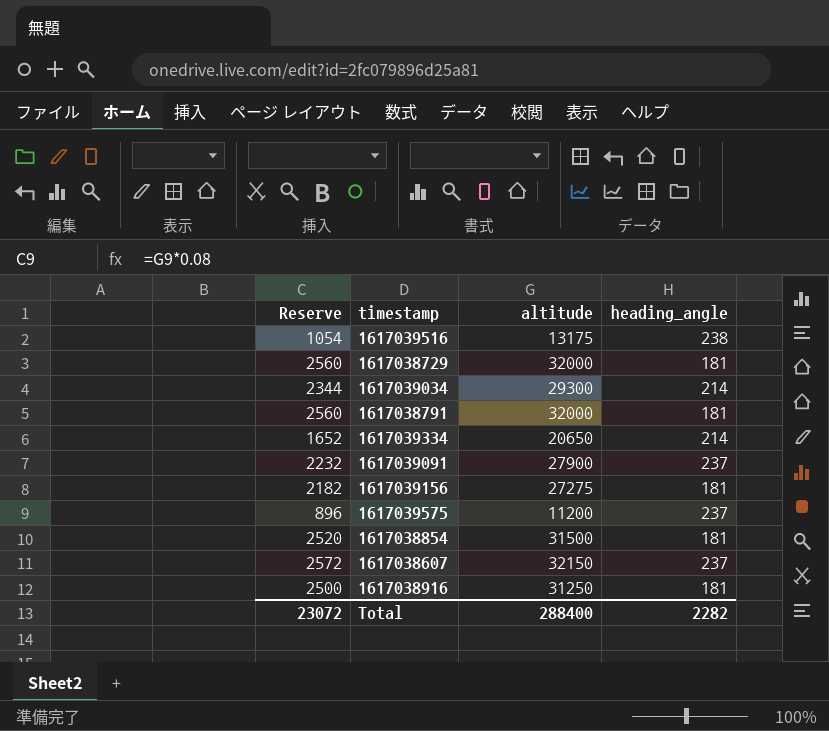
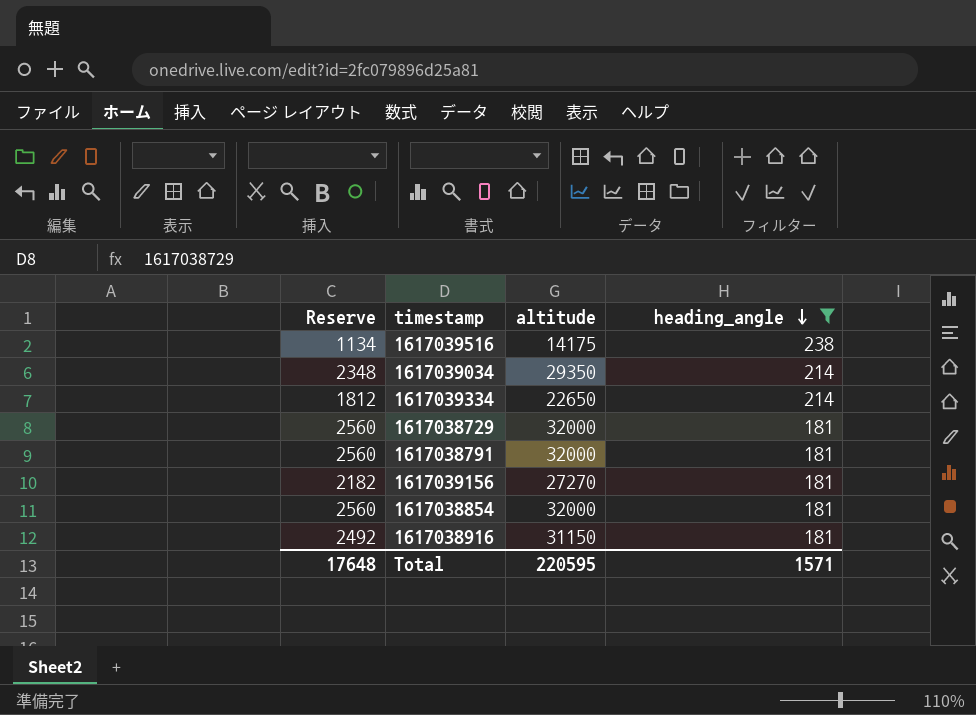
filter: none -> heading_angle != 237
row order: none -> heading_angle descending
1617039516 | Reserve: 1054 -> 1134
1617039516 | altitude: 13175 -> 14175
1617039034 | Reserve: 2344 -> 2348
1617039034 | altitude: 29300 -> 29350
1617039334 | Reserve: 1652 -> 1812
1617039334 | altitude: 20650 -> 22650
1617039156 | altitude: 27275 -> 27270
1617038854 | Reserve: 2520 -> 2560
1617038854 | altitude: 31500 -> 32000
1617038916 | Reserve: 2500 -> 2492
1617038916 | altitude: 31250 -> 31150
Total | Reserve: 23072 -> 17648
Total | altitude: 288400 -> 220595
Total | heading_angle: 2282 -> 1571

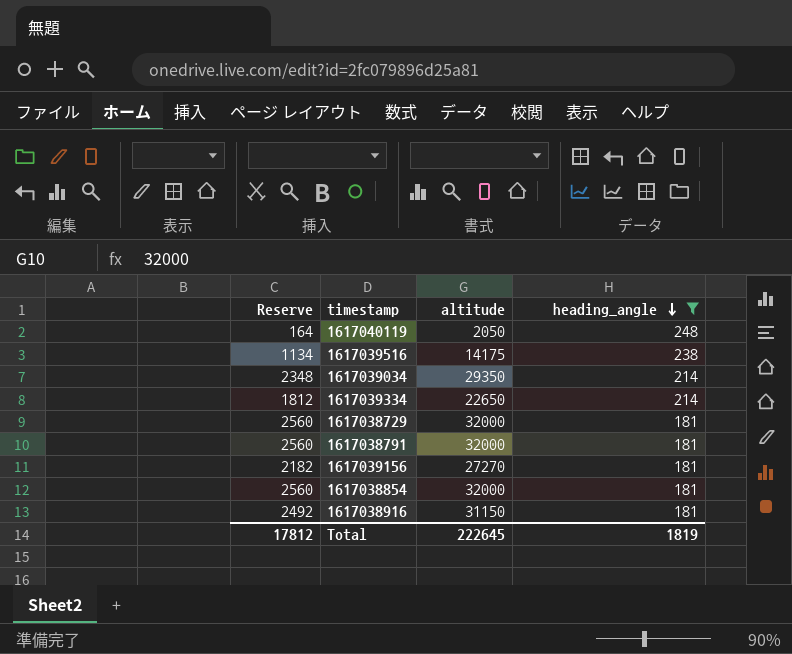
row 1617040119: none -> 164 | 2050 | 248
Total | Reserve: 17648 -> 17812
Total | altitude: 220595 -> 222645
Total | heading_angle: 1571 -> 1819

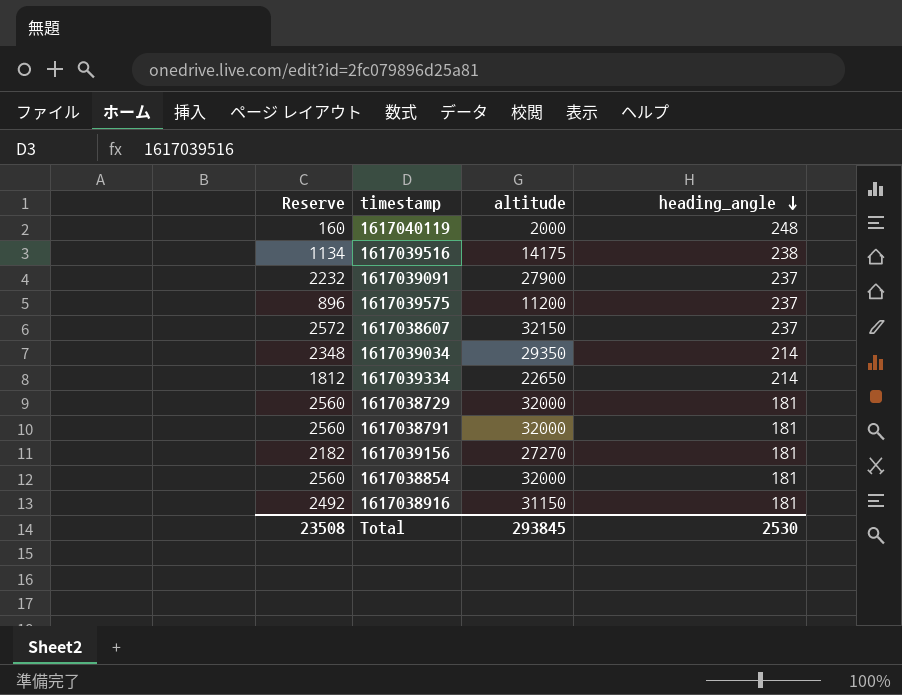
filter: heading_angle != 237 -> none
1617040119 | Reserve: 164 -> 160
1617040119 | altitude: 2050 -> 2000
Total | Reserve: 17812 -> 23508
Total | altitude: 222645 -> 293845
Total | heading_angle: 1819 -> 2530

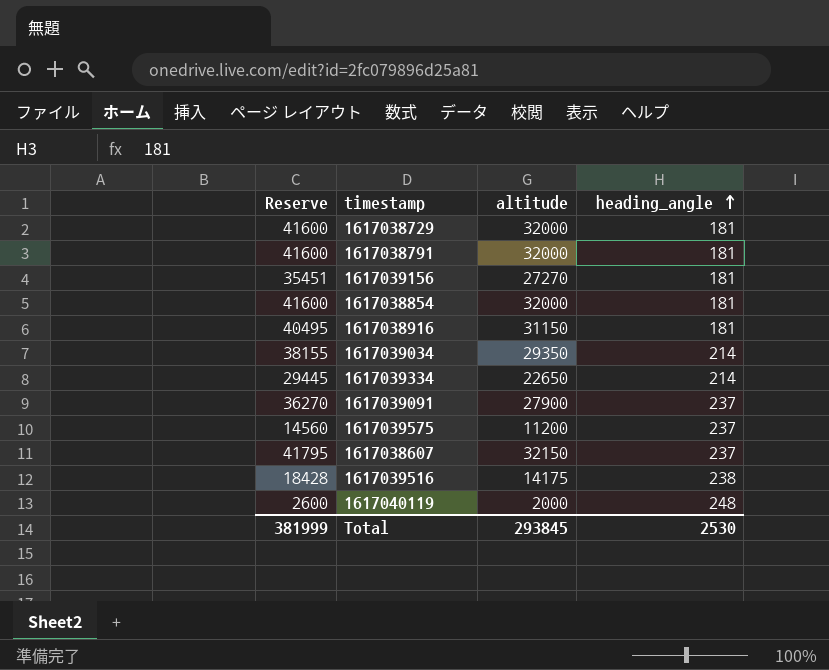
row order: heading_angle descending -> heading_angle ascending
column Reserve | formula: [altitude] * 0.08 -> [altitude] * 1.3
Total | Reserve: 23508 -> 381999

